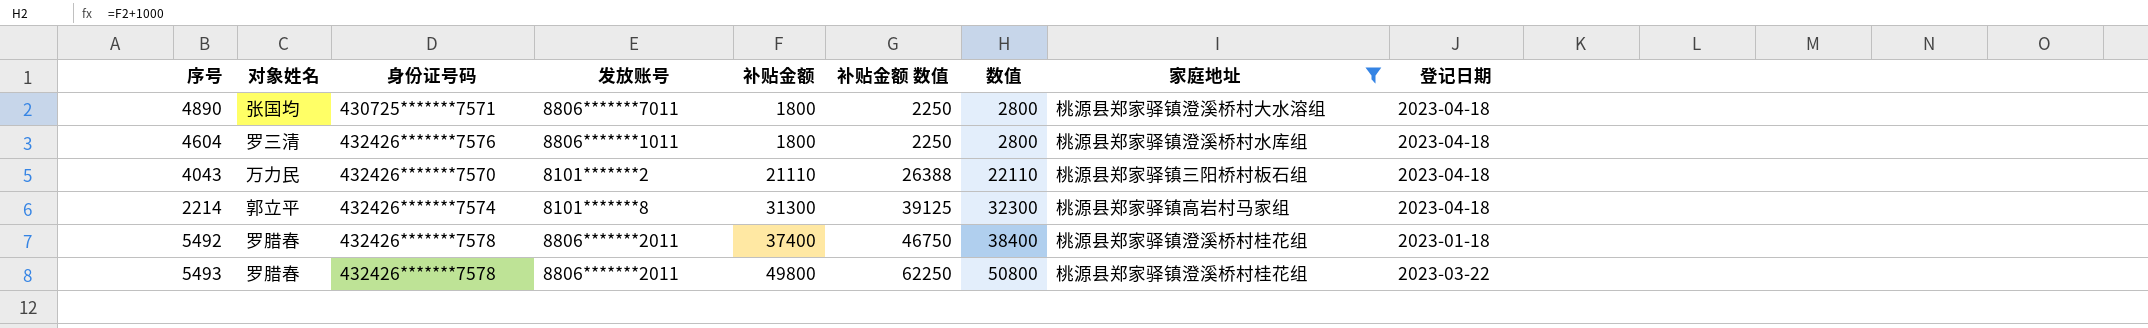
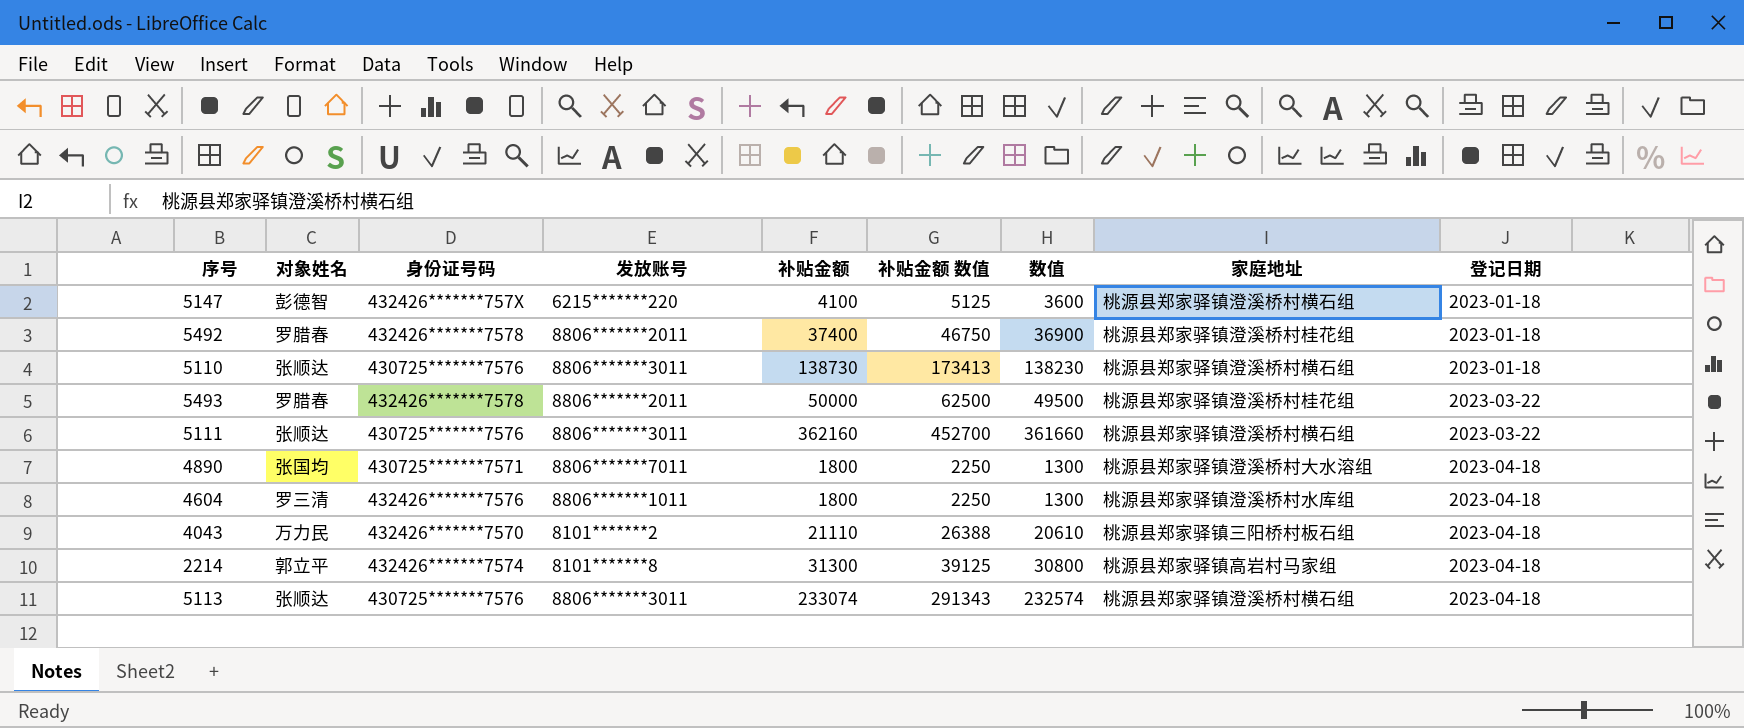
filter: 家庭地址 != 桃源县郑家驿镇澄溪桥村横石组 -> none
row order: 补贴金额 ascending -> 登记日期 ascending
column 数值 | formula: [补贴金额] + 1000 -> [补贴金额] - 500
5493 | 补贴金额: 49800 -> 50000
5493 | 补贴金额 数值: 62250 -> 62500

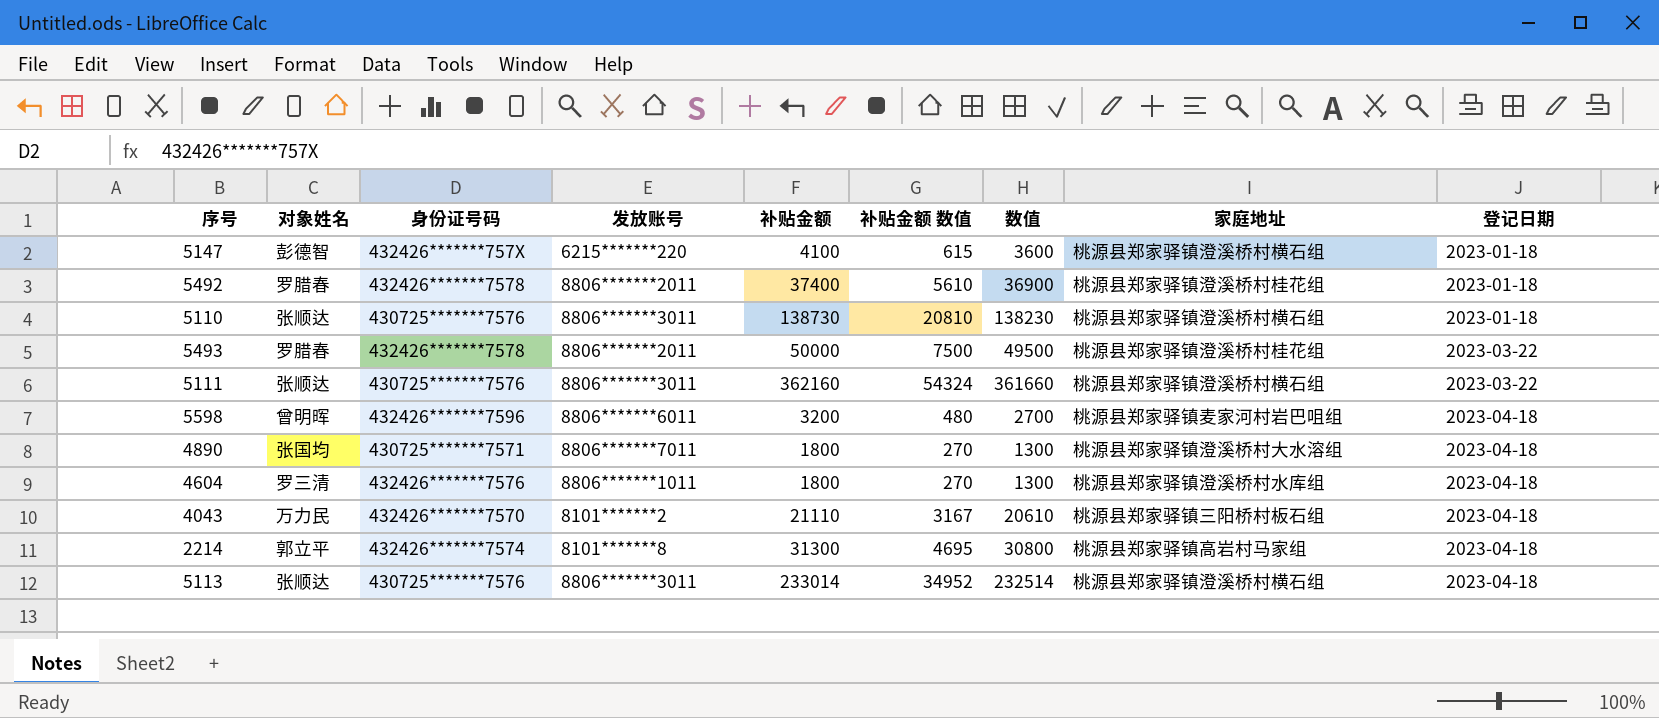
column 补贴金额 数值 | formula: [补贴金额] * 1.25 -> [补贴金额] * 0.15
row 5598: none -> 曾明晖 | 432426*******7596 | 8806*******6011 | 3200 | 480 | 2700 | 桃源县郑家驿镇麦家河村岩巴咀组 | 2023-04-18
5113 | 补贴金额: 233074 -> 233014
5113 | 数值: 232574 -> 232514

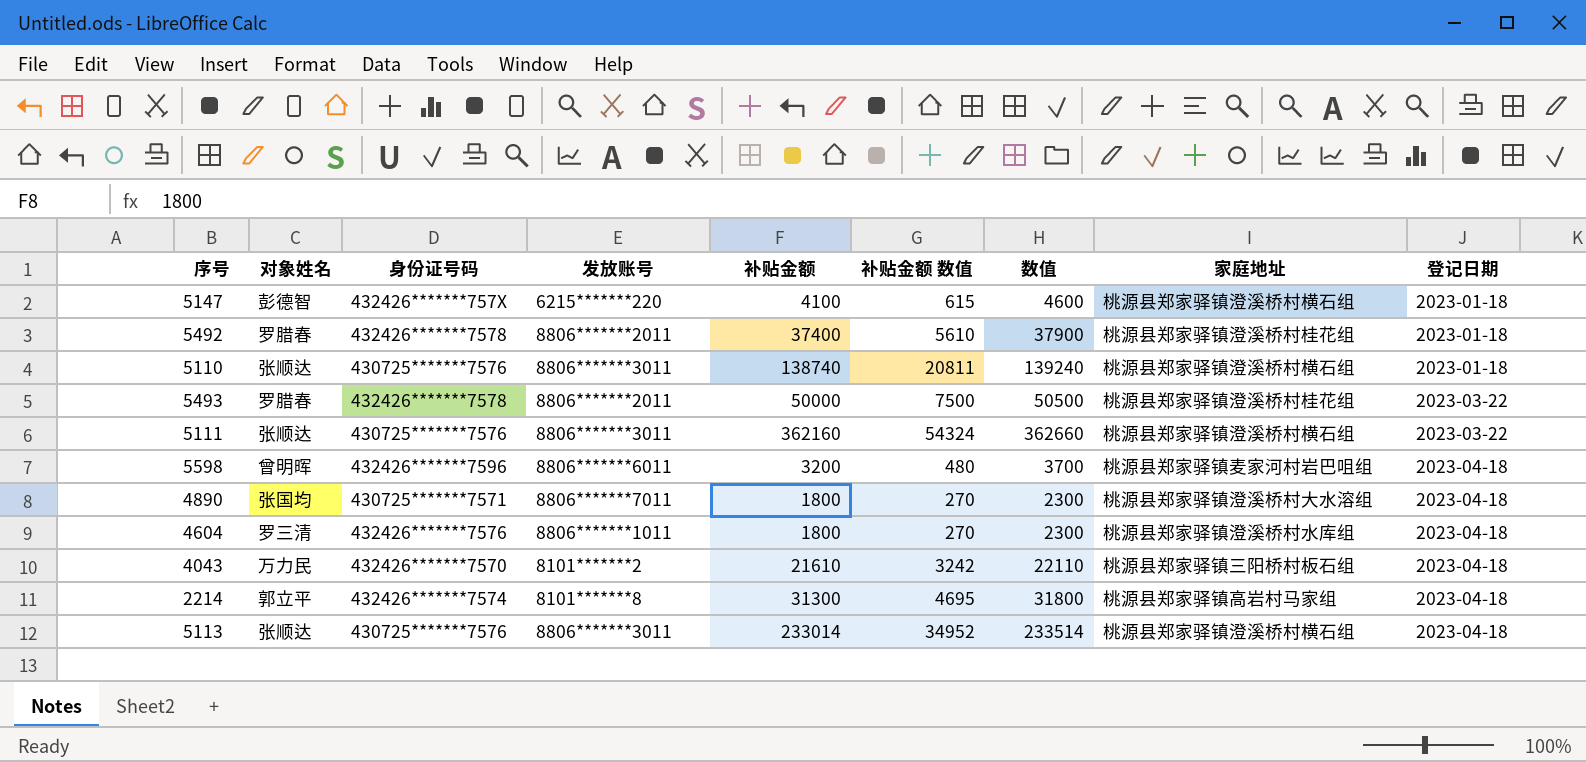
column 数值 | formula: [补贴金额] - 500 -> [补贴金额] + 500
5110 | 补贴金额: 138730 -> 138740
5110 | 补贴金额 数值: 20810 -> 20811
4043 | 补贴金额: 21110 -> 21610
4043 | 补贴金额 数值: 3167 -> 3242

